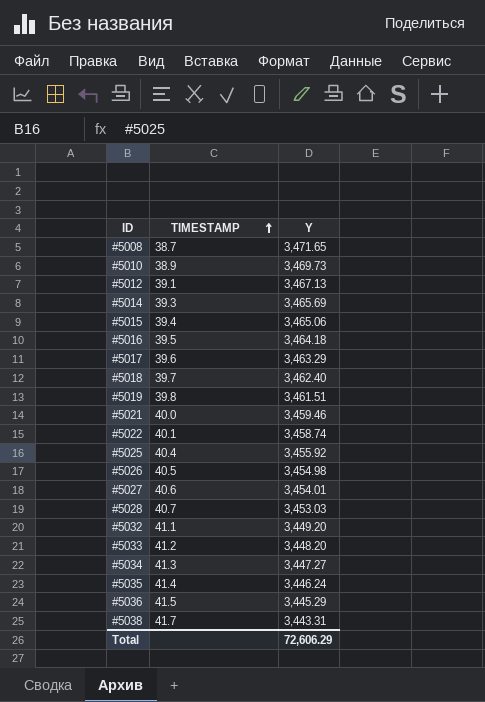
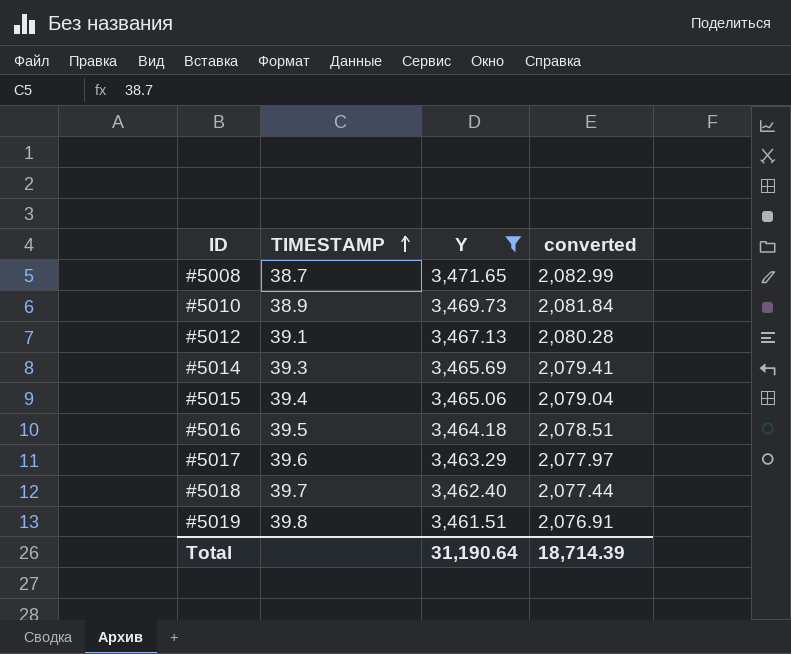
filter: none -> Y >= 3,461.51
column converted | formula: none -> [Y] * 0.6
Total | Y: 72,606.29 -> 31,190.64

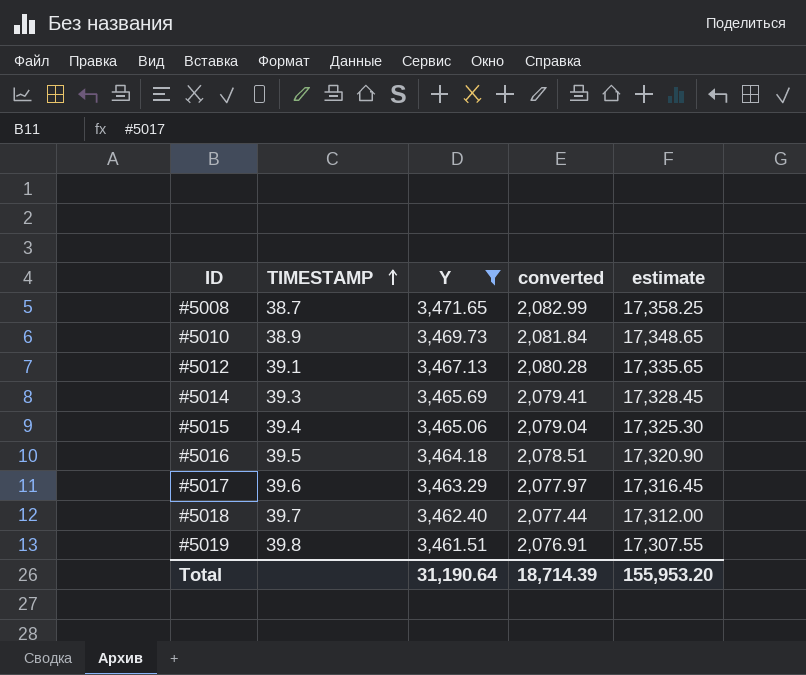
column estimate | formula: none -> [Y] * 5

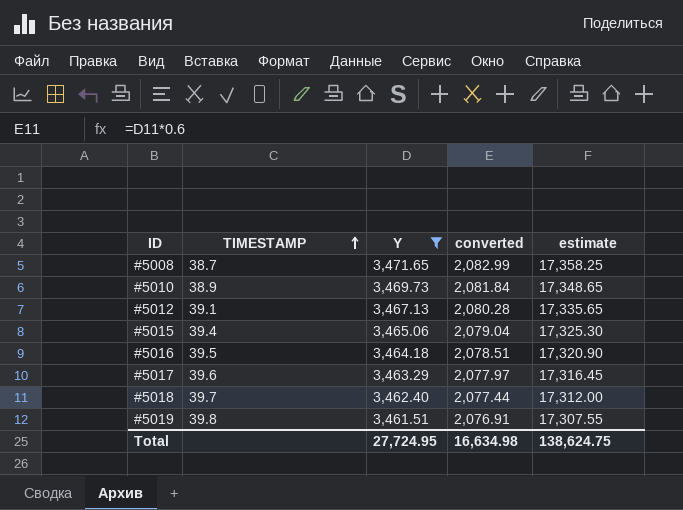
row #5014: 39.3 | 3,465.69 | 2,079.41 | 17,328.45 -> none
Total | Y: 31,190.64 -> 27,724.95
Total | converted: 18,714.39 -> 16,634.98
Total | estimate: 155,953.20 -> 138,624.75

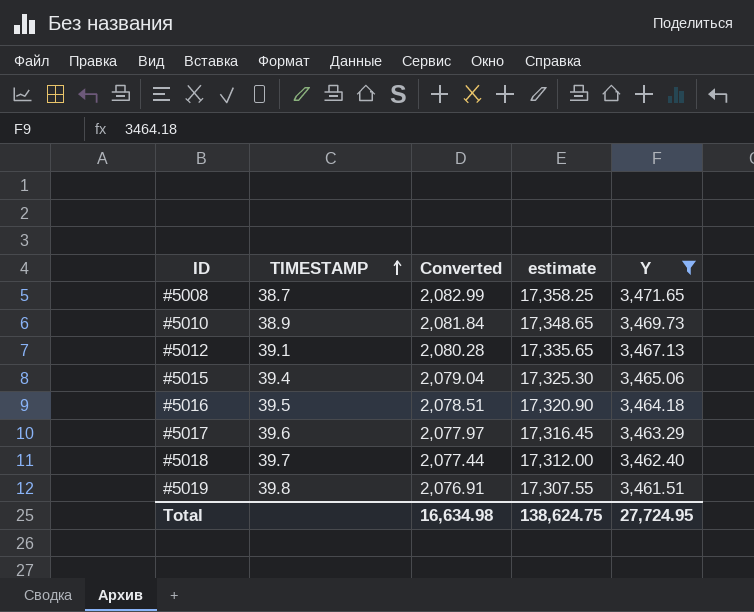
column name: converted -> Converted
column Y | position: 3 -> 5

